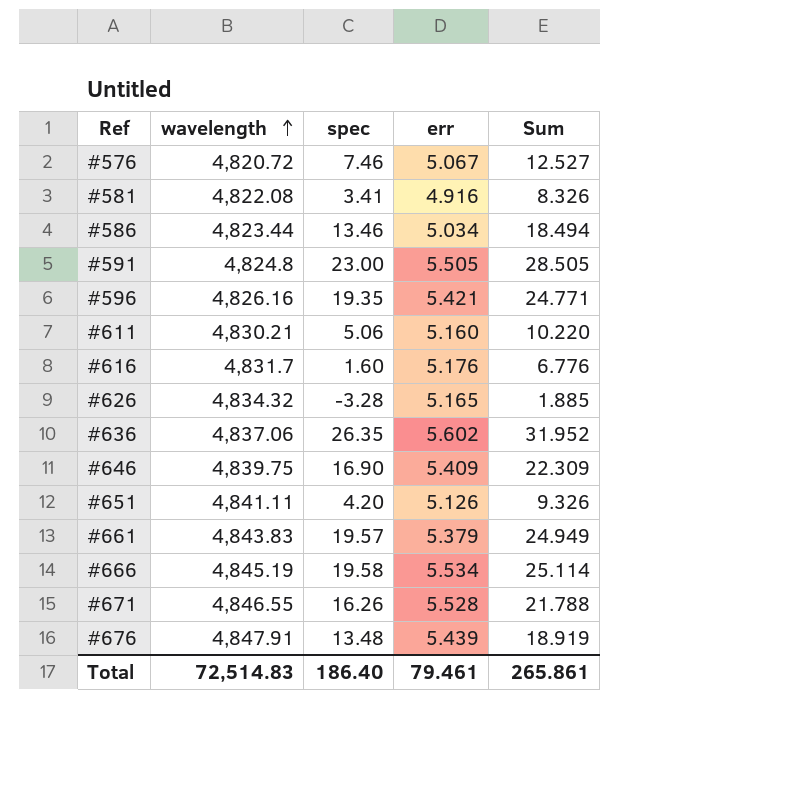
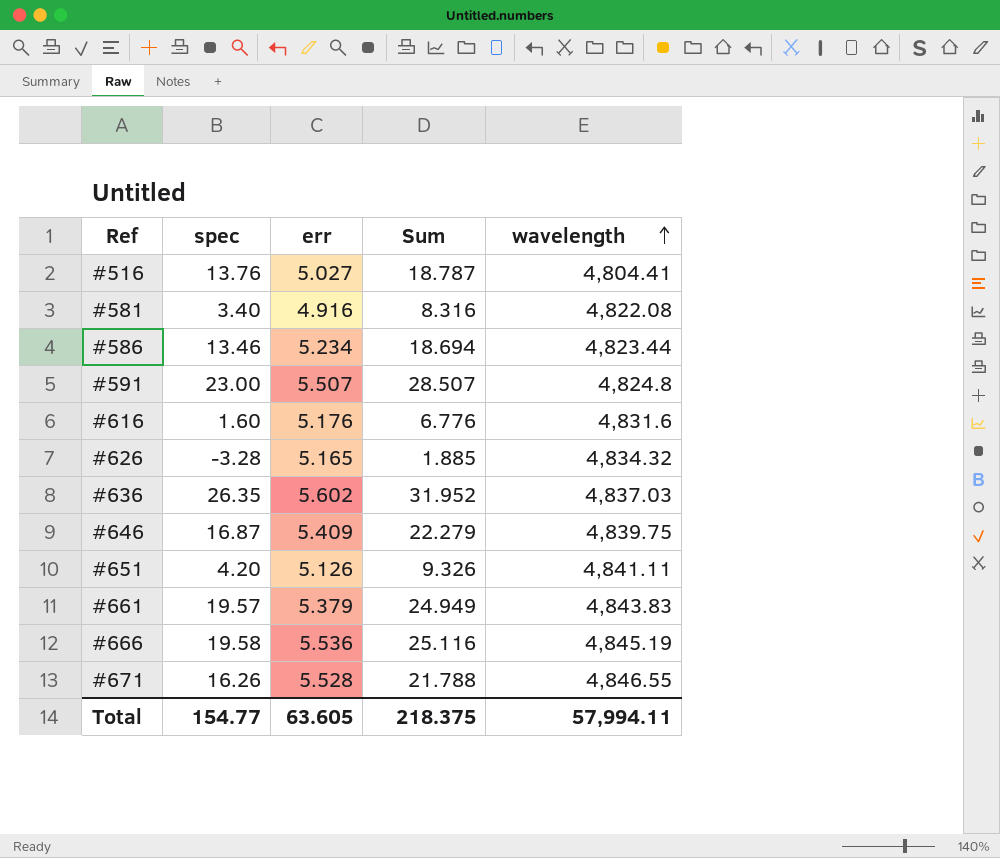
column wavelength | position: 2 -> 5
row #576: 4,820.72 | 7.46 | 5.067 | 12.527 -> none
row #596: 4,826.16 | 19.35 | 5.421 | 24.771 -> none
row #611: 4,830.21 | 5.06 | 5.160 | 10.220 -> none
row #676: 4,847.91 | 13.48 | 5.439 | 18.919 -> none
row #516: none -> 13.76 | 5.027 | 18.787 | 4,804.41
#581 | spec: 3.41 -> 3.40
#581 | Sum: 8.326 -> 8.316
#586 | err: 5.034 -> 5.234
#586 | Sum: 18.494 -> 18.694
#591 | err: 5.505 -> 5.507
#591 | Sum: 28.505 -> 28.507
#616 | wavelength: 4,831.7 -> 4,831.6
#636 | wavelength: 4,837.06 -> 4,837.03
#646 | spec: 16.90 -> 16.87
#646 | Sum: 22.309 -> 22.279
#666 | err: 5.534 -> 5.536
#666 | Sum: 25.114 -> 25.116
Total | spec: 186.40 -> 154.77
Total | err: 79.461 -> 63.605
Total | Sum: 265.861 -> 218.375
Total | wavelength: 72,514.83 -> 57,994.11

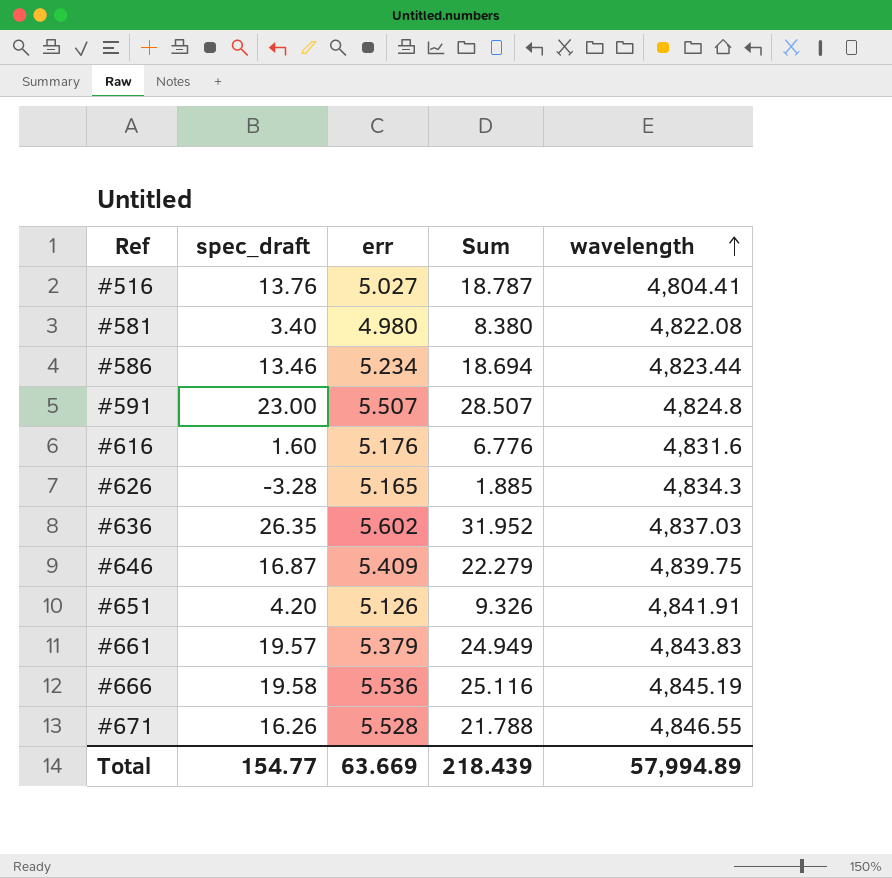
column name: spec -> spec_draft
#581 | err: 4.916 -> 4.980
#581 | Sum: 8.316 -> 8.380
#626 | wavelength: 4,834.32 -> 4,834.3
#651 | wavelength: 4,841.11 -> 4,841.91
Total | err: 63.605 -> 63.669
Total | Sum: 218.375 -> 218.439
Total | wavelength: 57,994.11 -> 57,994.89

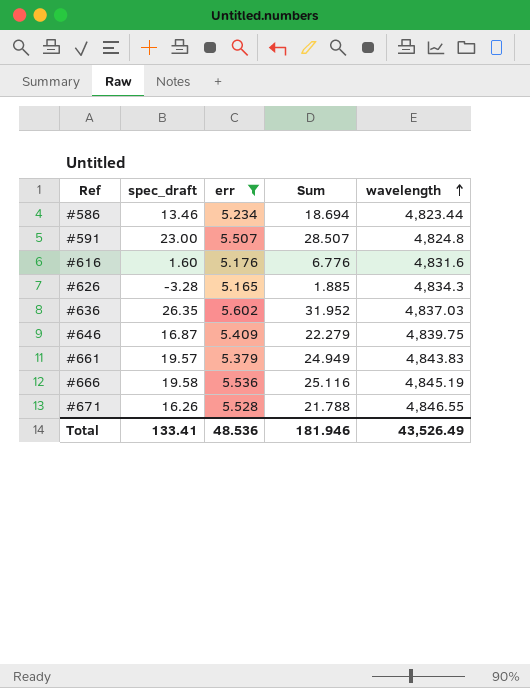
filter: none -> err >= 5.165
Total | spec_draft: 154.77 -> 133.41
Total | err: 63.669 -> 48.536
Total | Sum: 218.439 -> 181.946
Total | wavelength: 57,994.89 -> 43,526.49

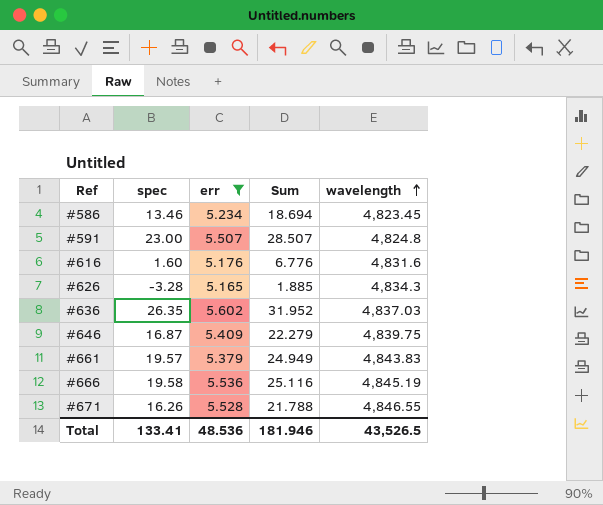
column name: spec_draft -> spec
#586 | wavelength: 4,823.44 -> 4,823.45
Total | wavelength: 43,526.49 -> 43,526.5

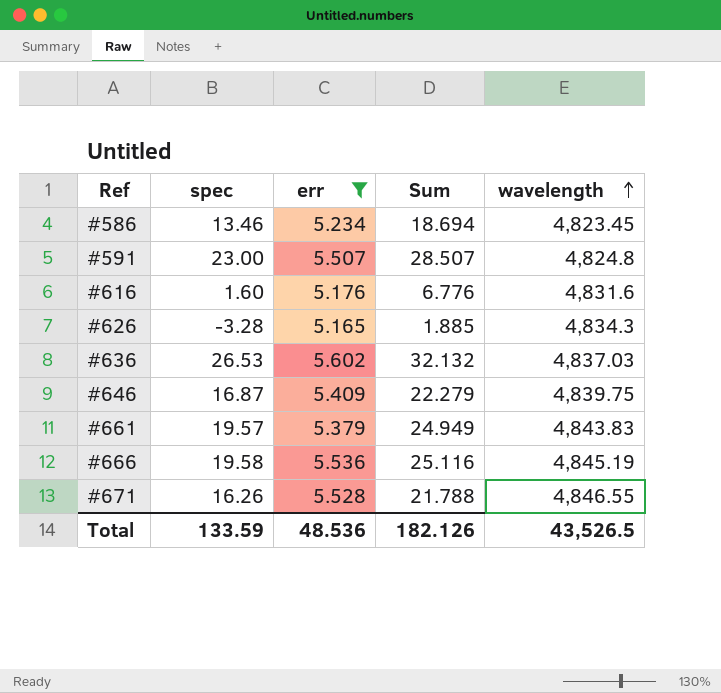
#636 | spec: 26.35 -> 26.53
#636 | Sum: 31.952 -> 32.132
Total | spec: 133.41 -> 133.59
Total | Sum: 181.946 -> 182.126

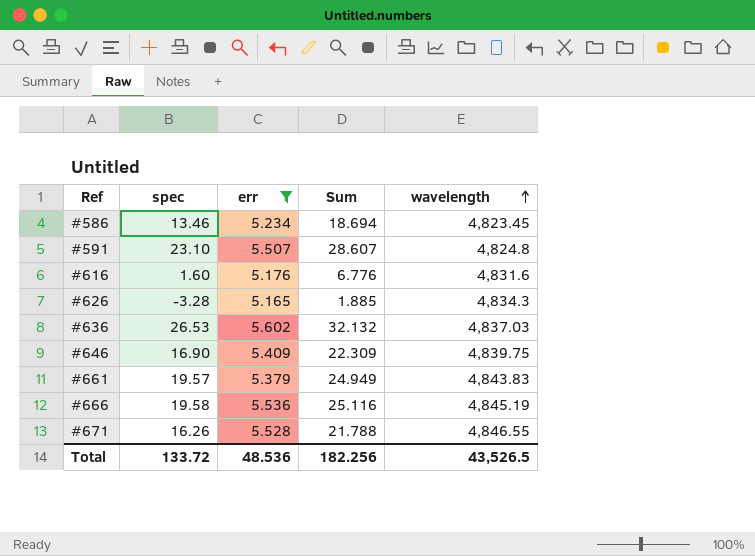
#591 | spec: 23.00 -> 23.10
#591 | Sum: 28.507 -> 28.607
#646 | spec: 16.87 -> 16.90
#646 | Sum: 22.279 -> 22.309
Total | spec: 133.59 -> 133.72
Total | Sum: 182.126 -> 182.256

